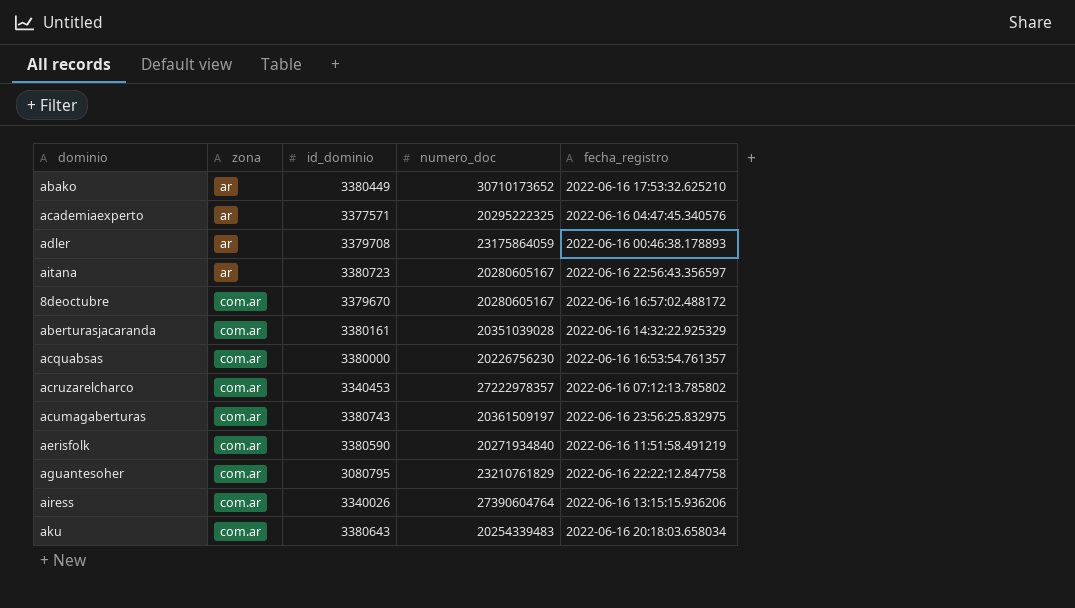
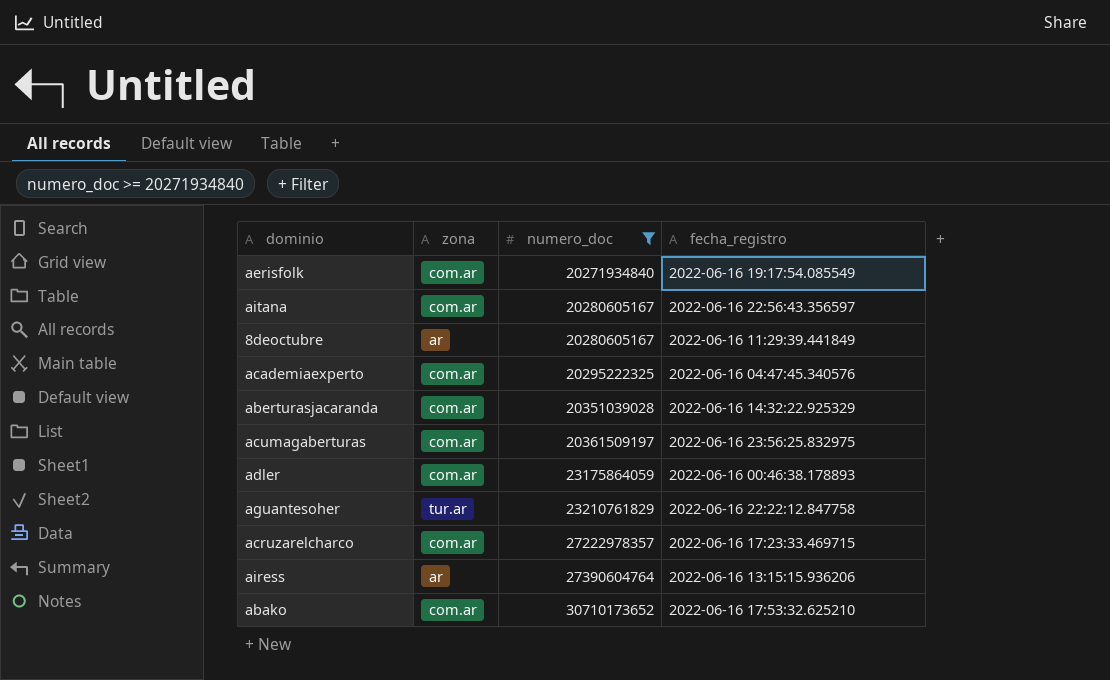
filter: none -> numero_doc >= 20271934840
row order: zona ascending -> numero_doc ascending
column id_dominio | position: 3 -> none
aerisfolk | fecha_registro: 2022-06-16 11:51:58.491219 -> 2022-06-16 19:17:54.085549
aitana | zona: ar -> com.ar
8deoctubre | zona: com.ar -> ar
8deoctubre | fecha_registro: 2022-06-16 16:57:02.488172 -> 2022-06-16 11:29:39.441849
academiaexperto | zona: ar -> com.ar
adler | zona: ar -> com.ar
aguantesoher | zona: com.ar -> tur.ar
acruzarelcharco | fecha_registro: 2022-06-16 07:12:13.785802 -> 2022-06-16 17:23:33.469715
airess | zona: com.ar -> ar
abako | zona: ar -> com.ar

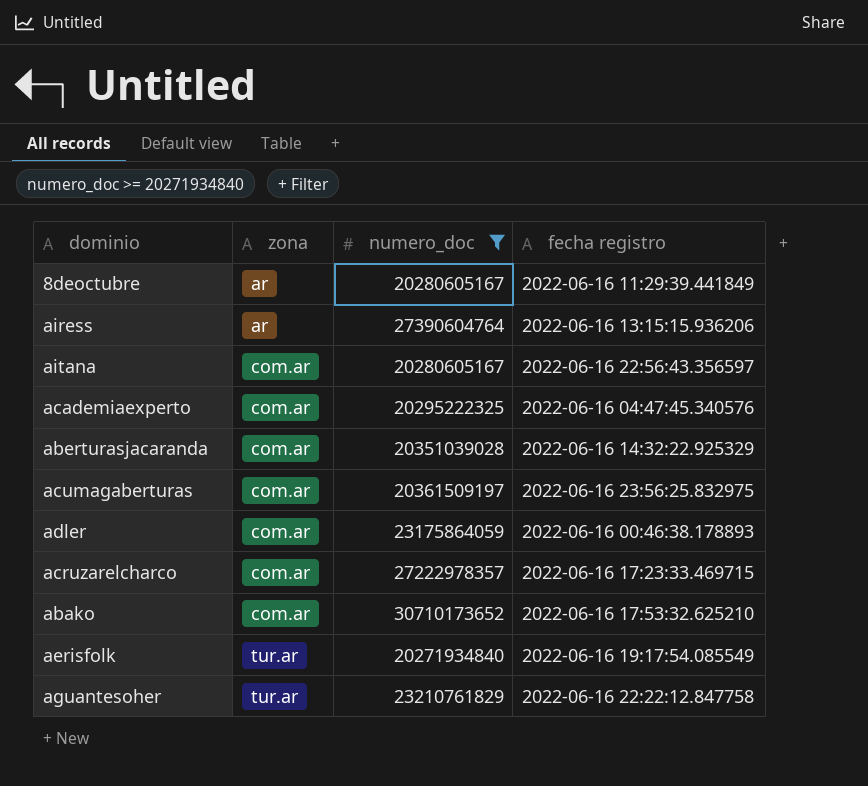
row order: numero_doc ascending -> zona ascending
column name: fecha_registro -> fecha registro
aerisfolk | zona: com.ar -> tur.ar

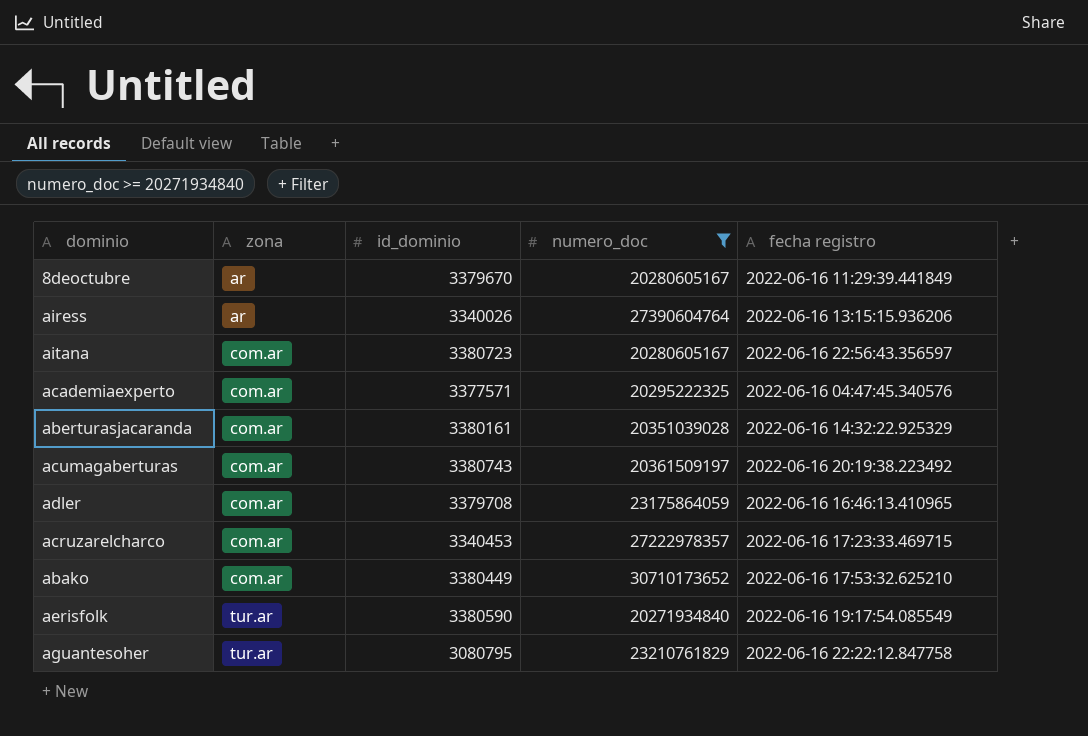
column id_dominio | position: none -> 3
acumagaberturas | fecha registro: 2022-06-16 23:56:25.832975 -> 2022-06-16 20:19:38.223492
adler | fecha registro: 2022-06-16 00:46:38.178893 -> 2022-06-16 16:46:13.410965

